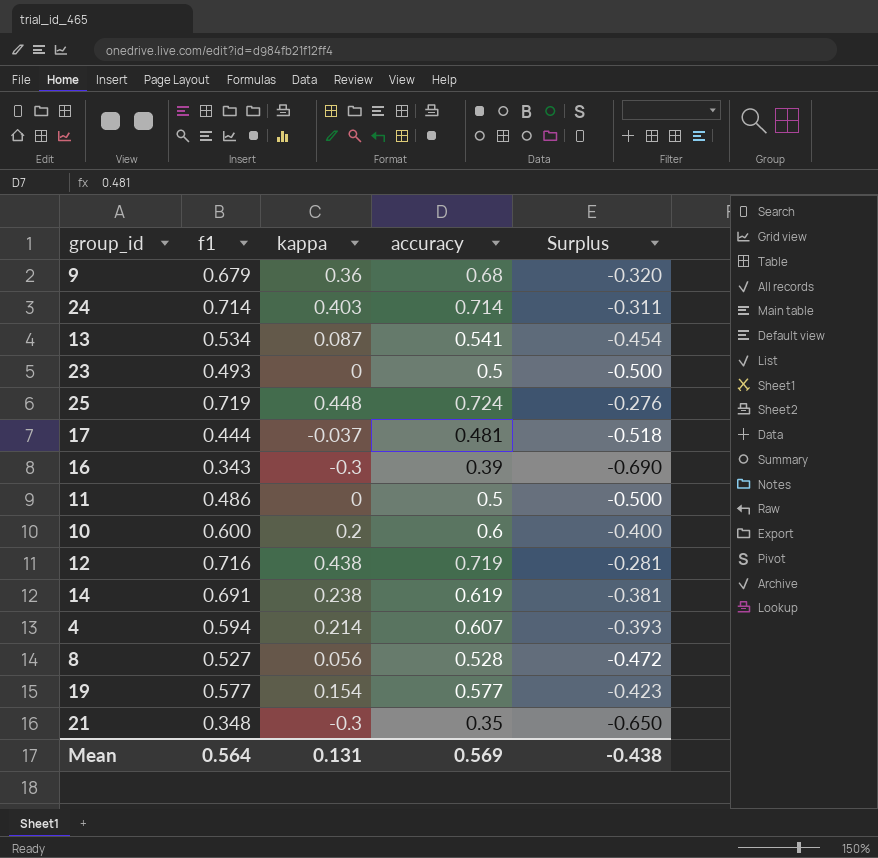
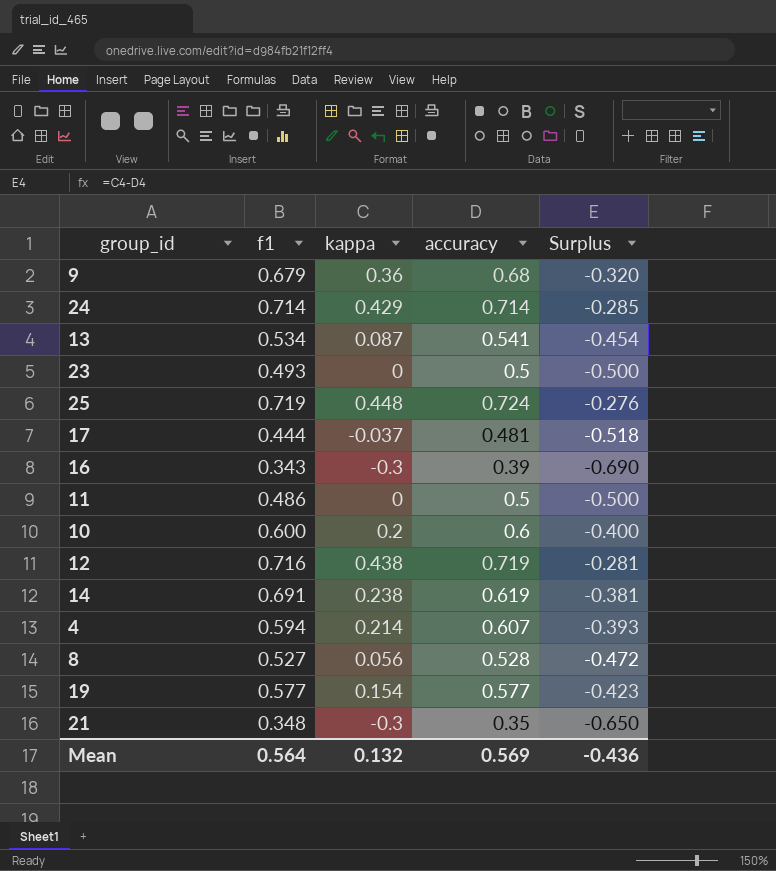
24 | kappa: 0.403 -> 0.429
24 | Surplus: -0.311 -> -0.285
Mean | kappa: 0.131 -> 0.132
Mean | Surplus: -0.438 -> -0.436

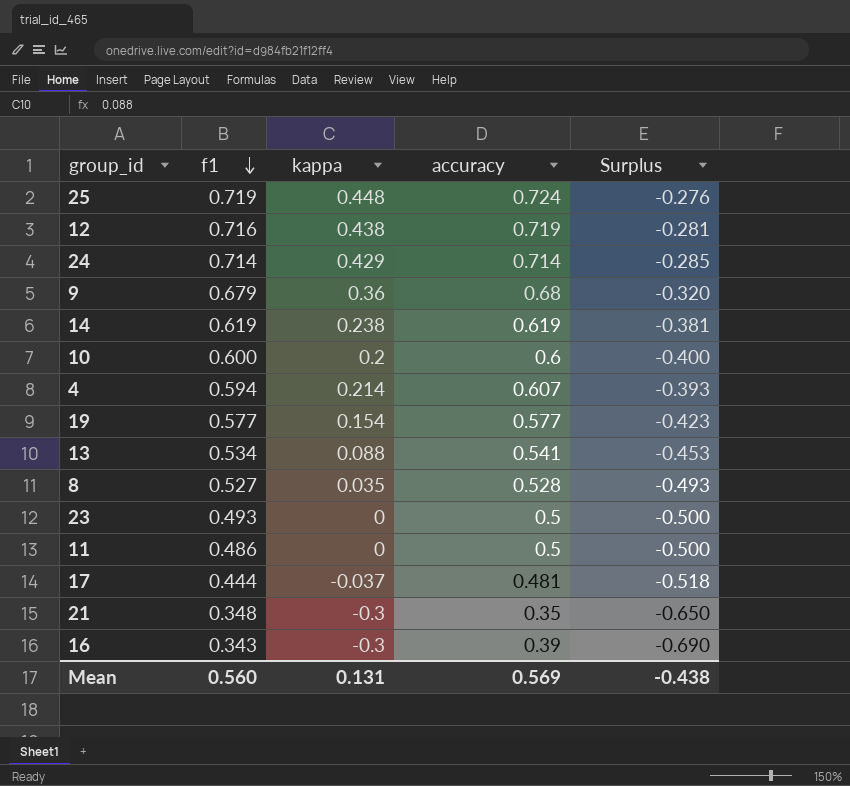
row order: none -> f1 descending
14 | f1: 0.691 -> 0.619
13 | kappa: 0.087 -> 0.088
13 | Surplus: -0.454 -> -0.453
8 | kappa: 0.056 -> 0.035
8 | Surplus: -0.472 -> -0.493
Mean | f1: 0.564 -> 0.560
Mean | kappa: 0.132 -> 0.131
Mean | Surplus: -0.436 -> -0.438

